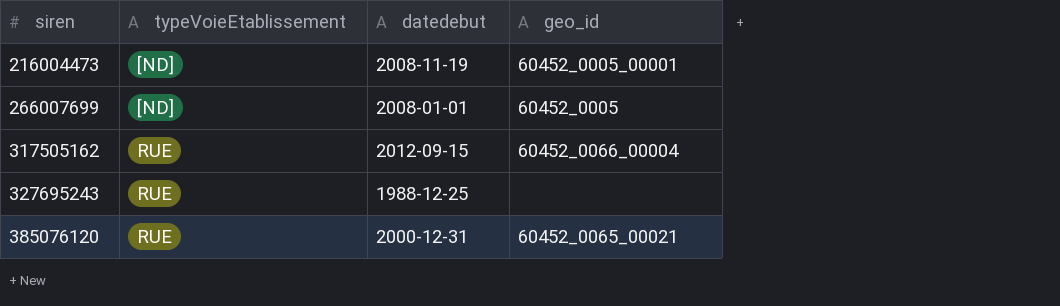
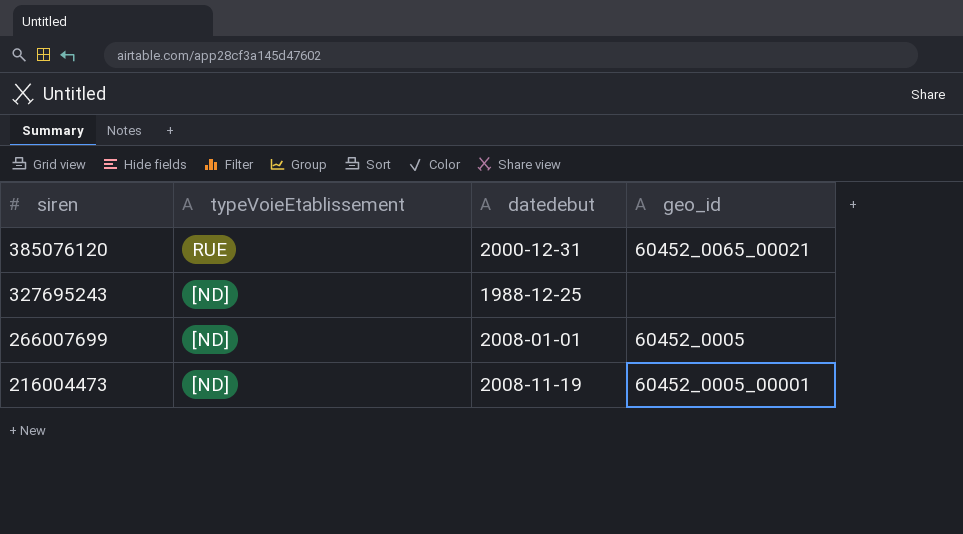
row order: siren ascending -> siren descending
row 317505162: RUE | 2012-09-15 | 60452_0066_00004 -> none
327695243 | typeVoieEtablissement: RUE -> [ND]

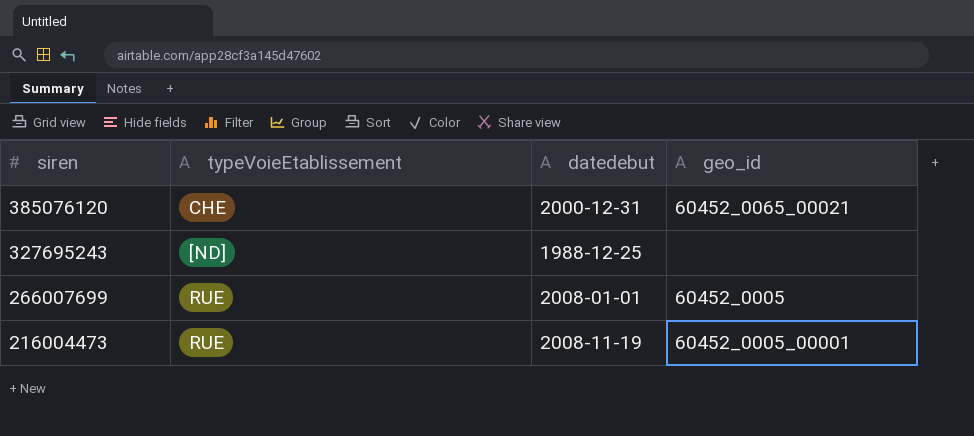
385076120 | typeVoieEtablissement: RUE -> CHE
266007699 | typeVoieEtablissement: [ND] -> RUE
216004473 | typeVoieEtablissement: [ND] -> RUE

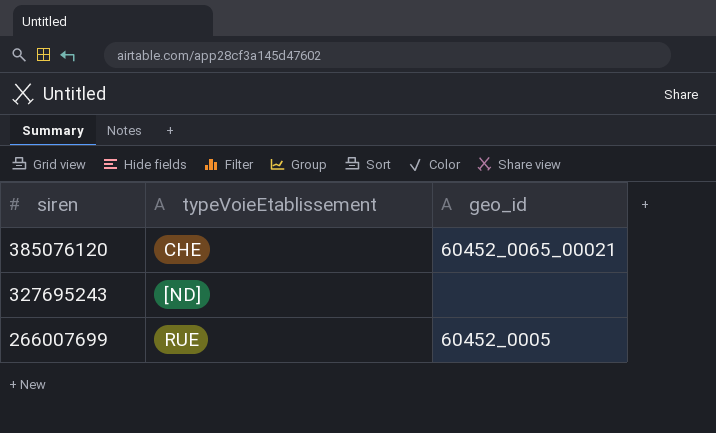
column datedebut | position: 3 -> none
row 216004473: RUE | 2008-11-19 | 60452_0005_00001 -> none

